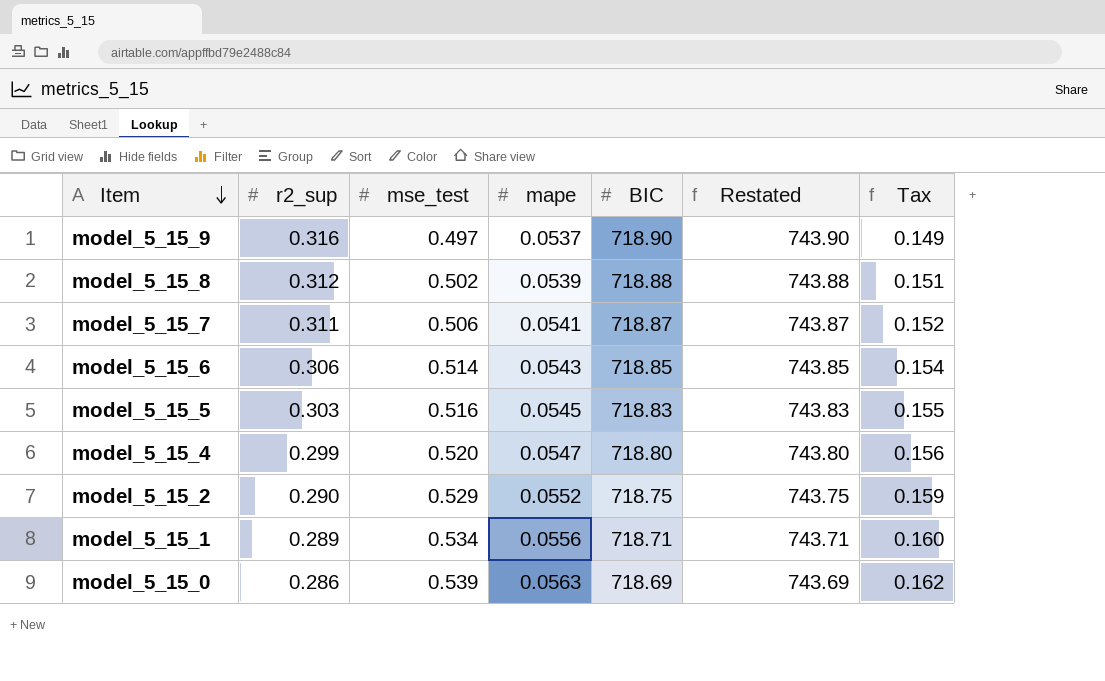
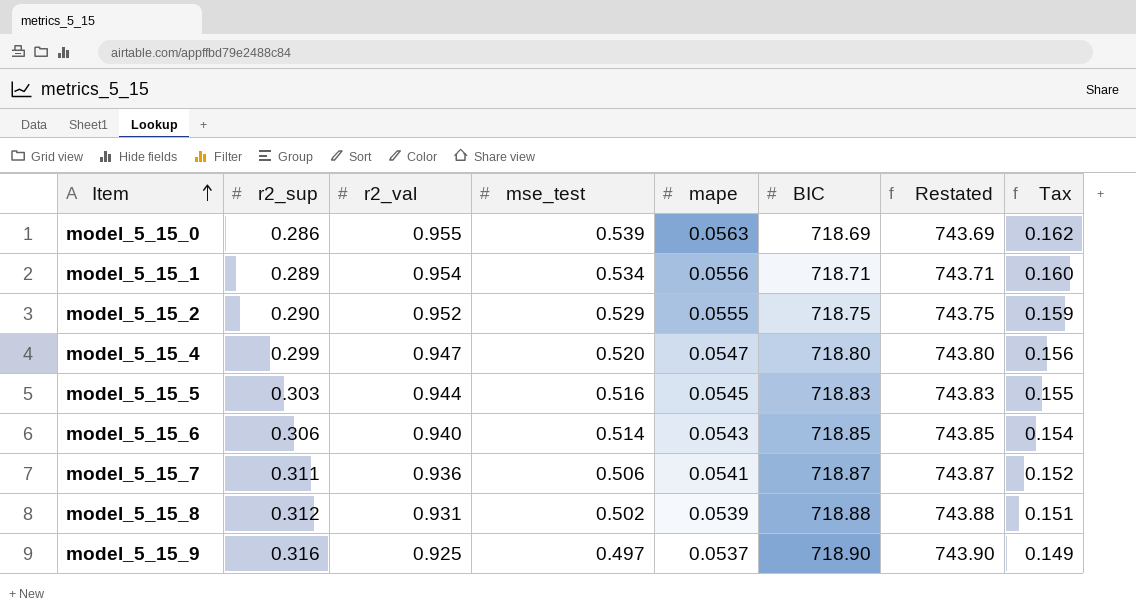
row order: Item descending -> Item ascending
column r2_val | position: none -> 3
model_5_15_2 | mape: 0.0552 -> 0.0555

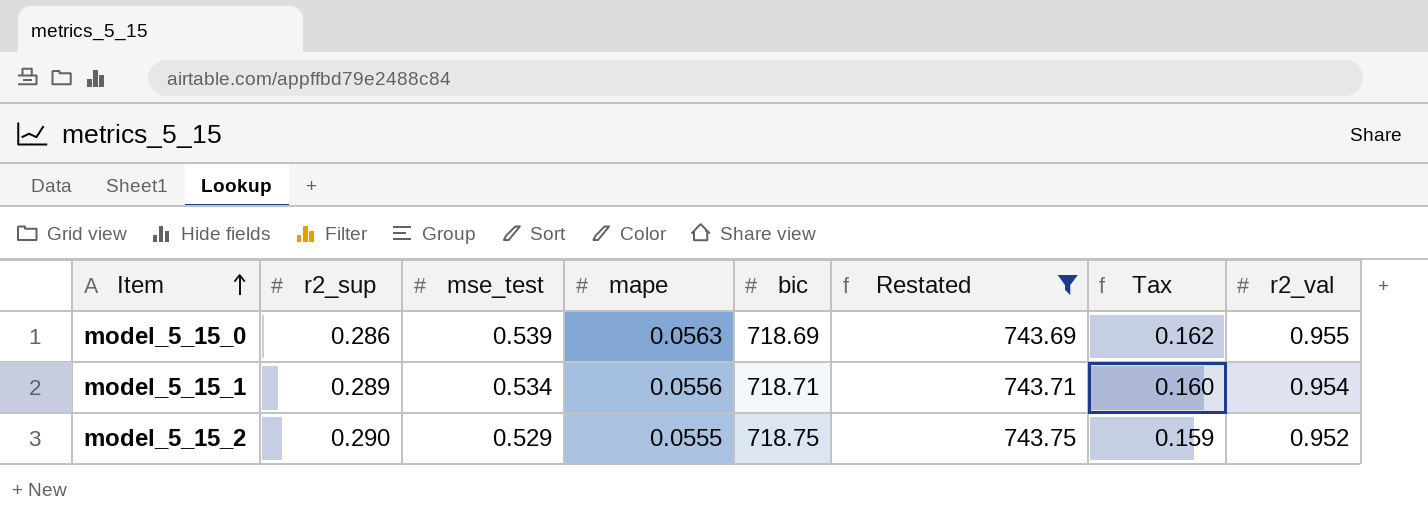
filter: none -> Restated <= 743.75
column name: BIC -> bic
column r2_val | position: 3 -> 8

